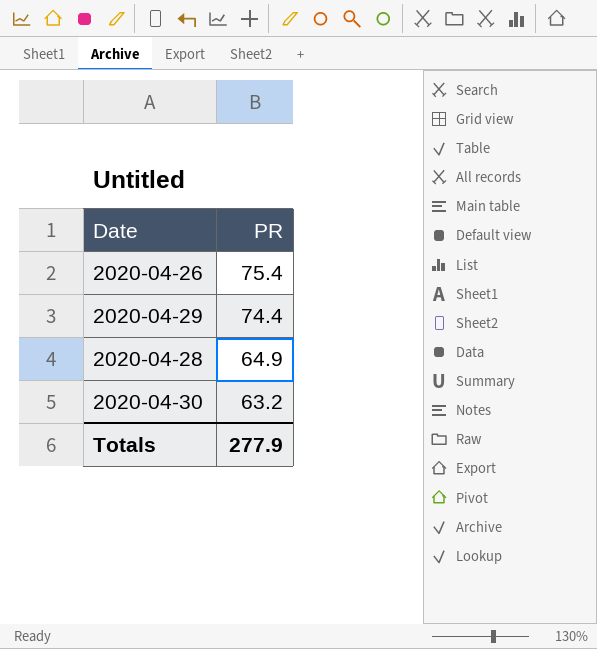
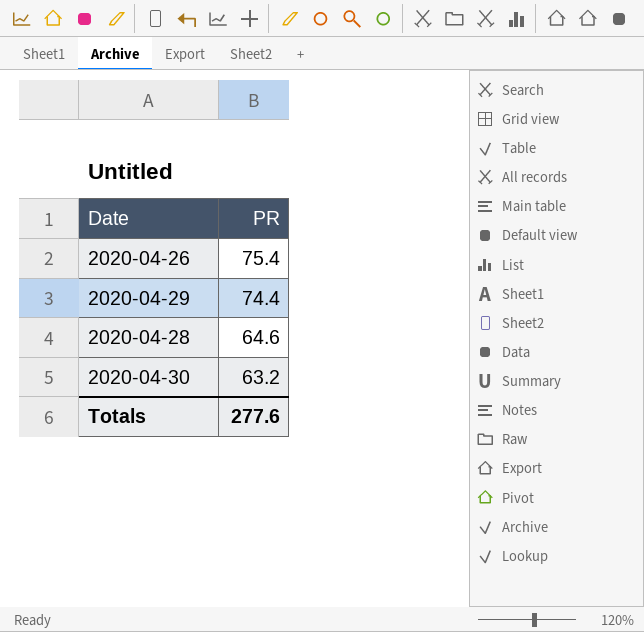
2020-04-28 | PR: 64.9 -> 64.6
Totals | PR: 277.9 -> 277.6

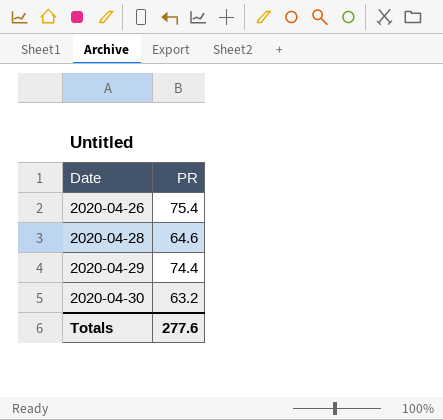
row order: PR descending -> Date ascending

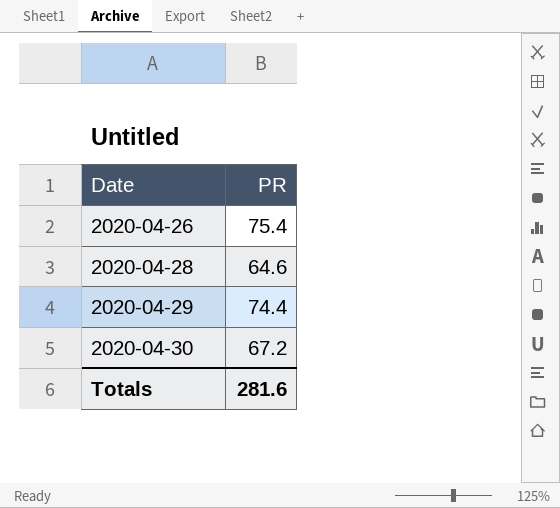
2020-04-30 | PR: 63.2 -> 67.2
Totals | PR: 277.6 -> 281.6

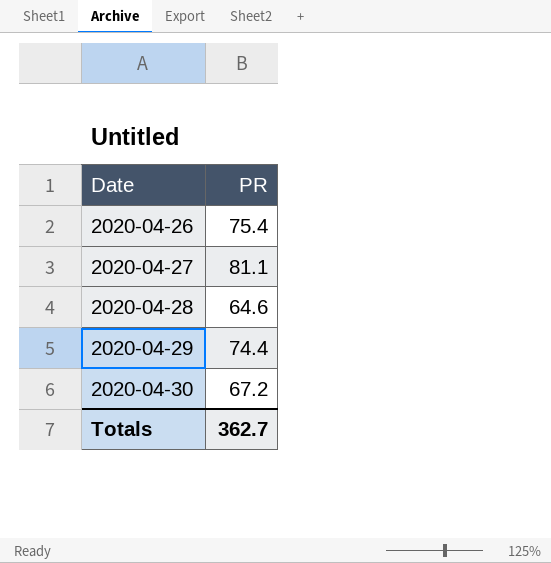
row 2020-04-27: none -> 81.1
Totals | PR: 281.6 -> 362.7

